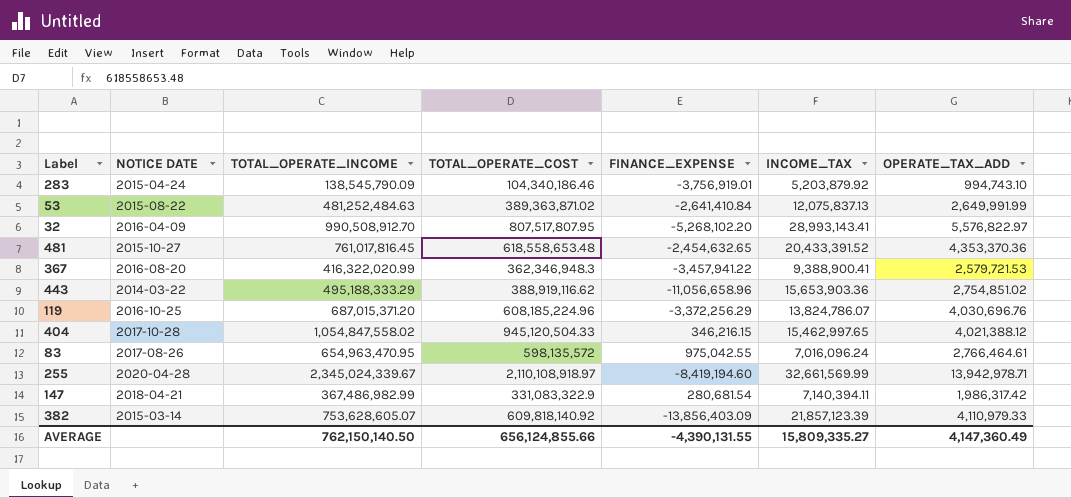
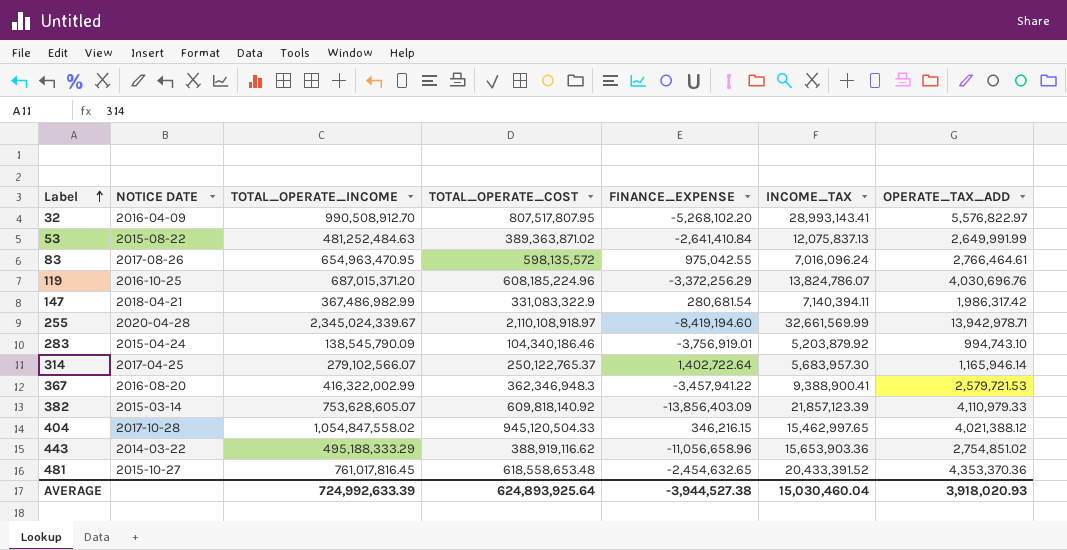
row order: none -> Label ascending
row 314: none -> 2017-04-25 | 279,102,566.07 | 250,122,765.37 | 1,402,722.64 | 5,683,957.30 | 1,165,946.14
367 | TOTAL_OPERATE_INCOME: 416,322,020.99 -> 416,322,002.99
AVERAGE | TOTAL_OPERATE_INCOME: 762,150,140.50 -> 724,992,633.39
AVERAGE | TOTAL_OPERATE_COST: 656,124,855.66 -> 624,893,925.64
AVERAGE | FINANCE_EXPENSE: -4,390,131.55 -> -3,944,527.38
AVERAGE | INCOME_TAX: 15,809,335.27 -> 15,030,460.04
AVERAGE | OPERATE_TAX_ADD: 4,147,360.49 -> 3,918,020.93

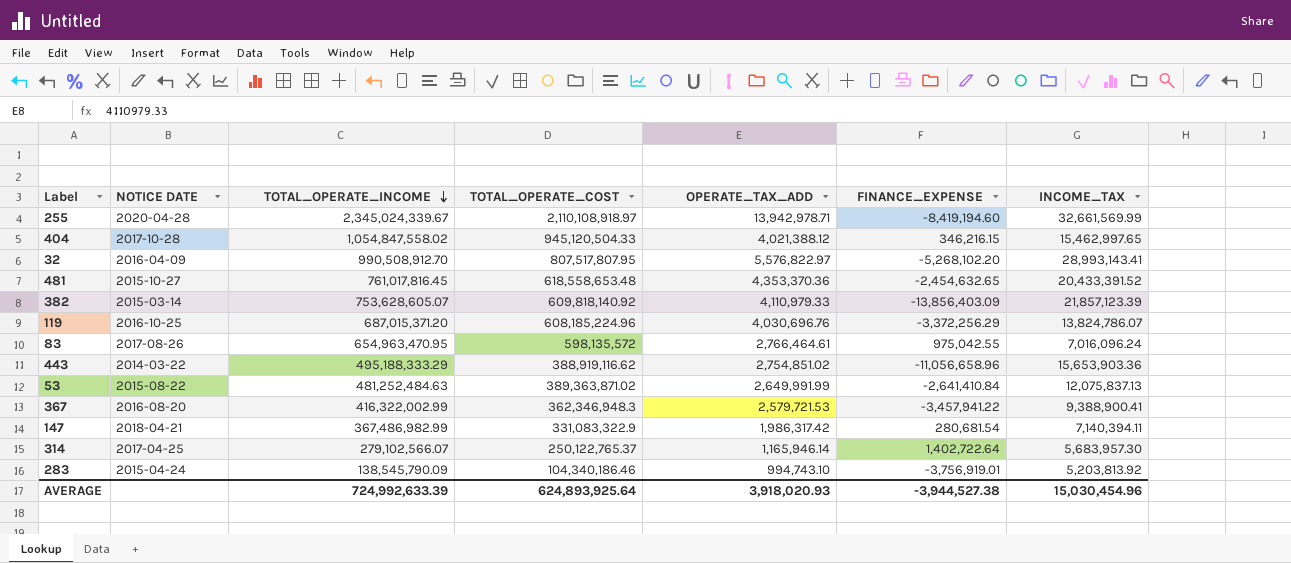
row order: Label ascending -> TOTAL_OPERATE_INCOME descending
column OPERATE_TAX_ADD | position: 7 -> 5
283 | INCOME_TAX: 5,203,879.92 -> 5,203,813.92
AVERAGE | INCOME_TAX: 15,030,460.04 -> 15,030,454.96

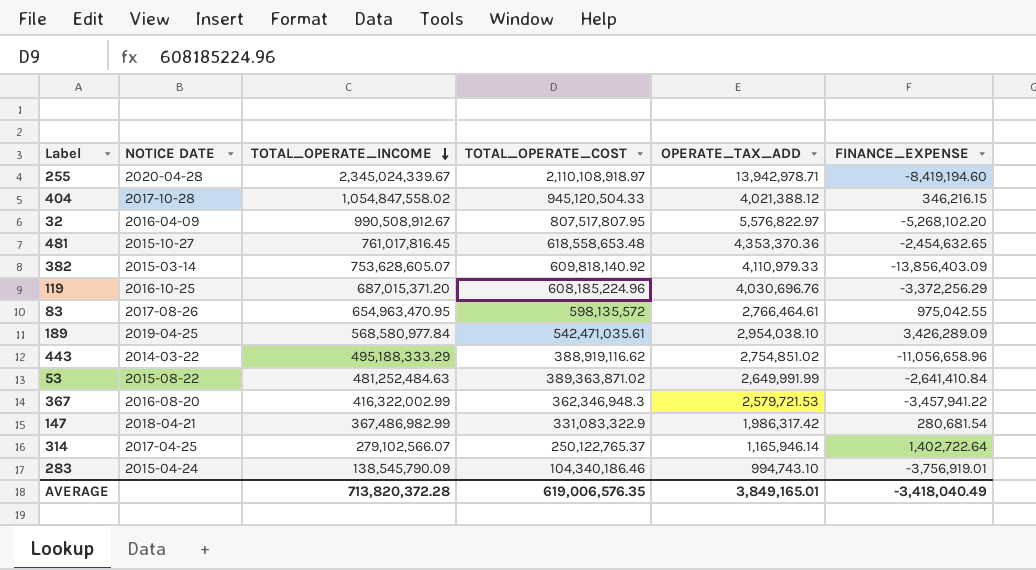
column INCOME_TAX | position: 7 -> none
32 | TOTAL_OPERATE_INCOME: 990,508,912.70 -> 990,508,912.67
row 189: none -> 2019-04-25 | 568,580,977.84 | 542,471,035.61 | 2,954,038.10 | 3,426,289.09
AVERAGE | TOTAL_OPERATE_INCOME: 724,992,633.39 -> 713,820,372.28
AVERAGE | TOTAL_OPERATE_COST: 624,893,925.64 -> 619,006,576.35
AVERAGE | OPERATE_TAX_ADD: 3,918,020.93 -> 3,849,165.01
AVERAGE | FINANCE_EXPENSE: -3,944,527.38 -> -3,418,040.49

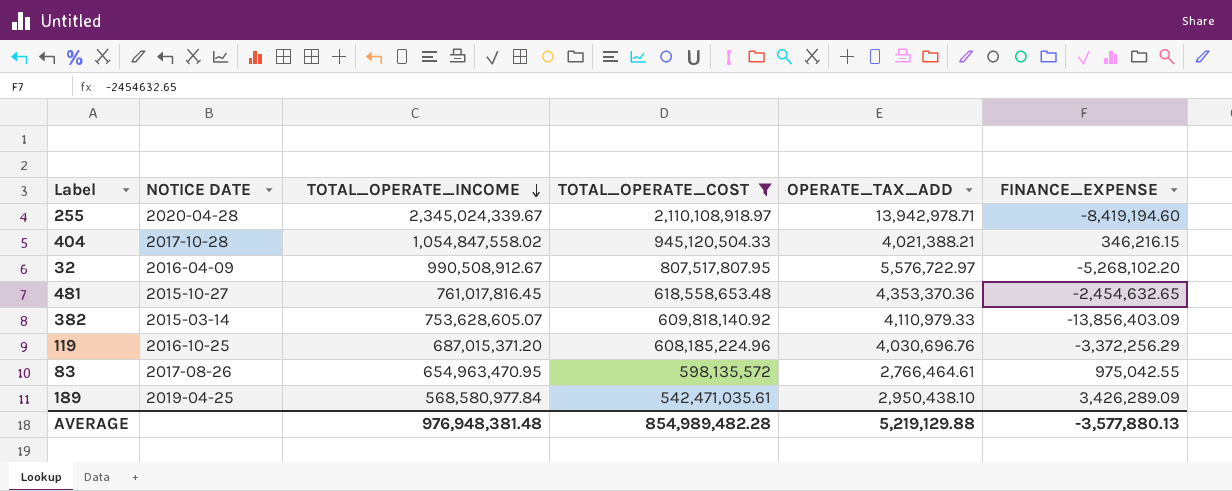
filter: none -> TOTAL_OPERATE_COST >= 542,471,035.61
404 | OPERATE_TAX_ADD: 4,021,388.12 -> 4,021,388.21
32 | OPERATE_TAX_ADD: 5,576,822.97 -> 5,576,722.97
189 | OPERATE_TAX_ADD: 2,954,038.10 -> 2,950,438.10
AVERAGE | TOTAL_OPERATE_INCOME: 713,820,372.28 -> 976,948,381.48
AVERAGE | TOTAL_OPERATE_COST: 619,006,576.35 -> 854,989,482.28
AVERAGE | OPERATE_TAX_ADD: 3,849,165.01 -> 5,219,129.88
AVERAGE | FINANCE_EXPENSE: -3,418,040.49 -> -3,577,880.13

